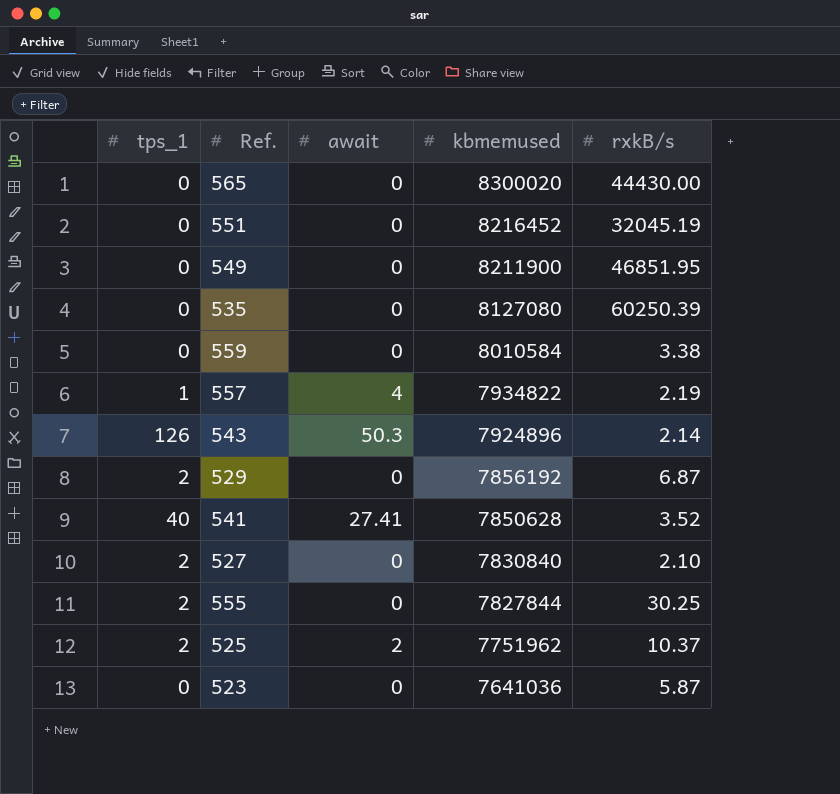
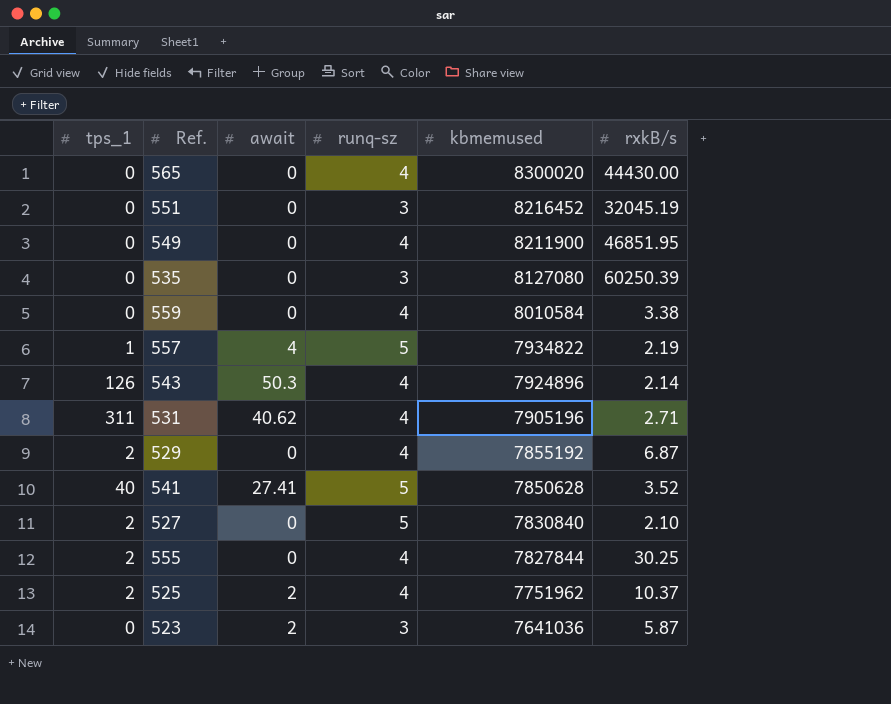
column runq-sz | position: none -> 4
row 531: none -> 311 | 40.62 | 4 | 7905196 | 2.71
529 | kbmemused: 7856192 -> 7855192
523 | await: 0 -> 2

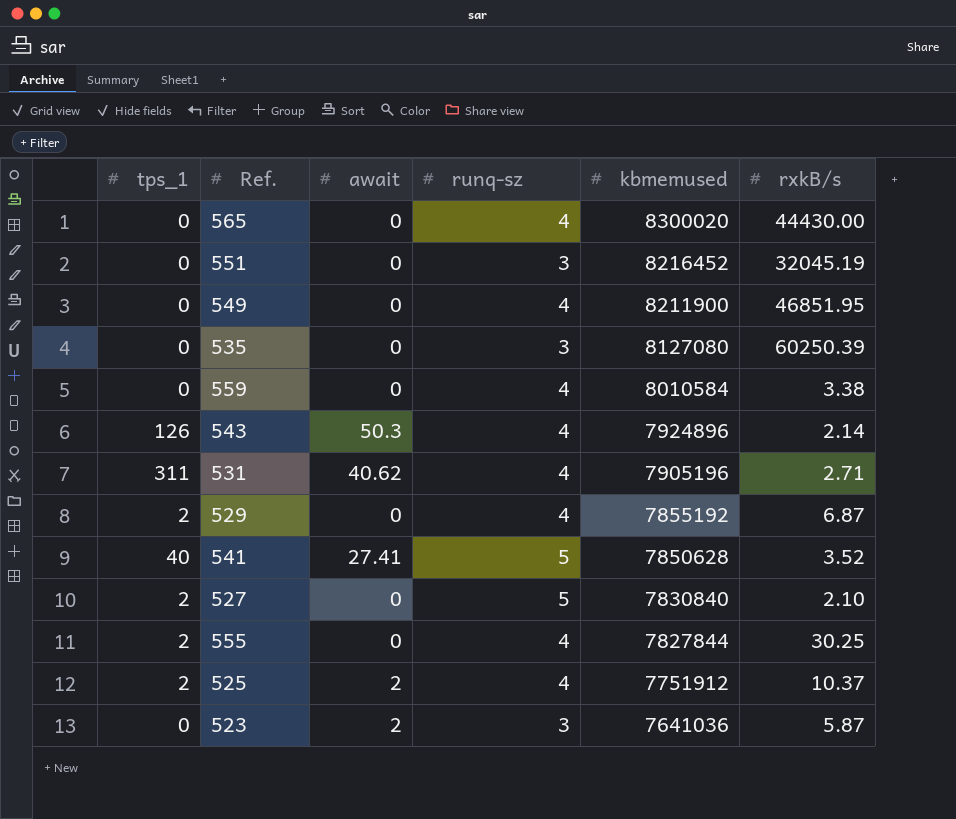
row 557: 1 | 4 | 5 | 7934822 | 2.19 -> none
525 | kbmemused: 7751962 -> 7751912

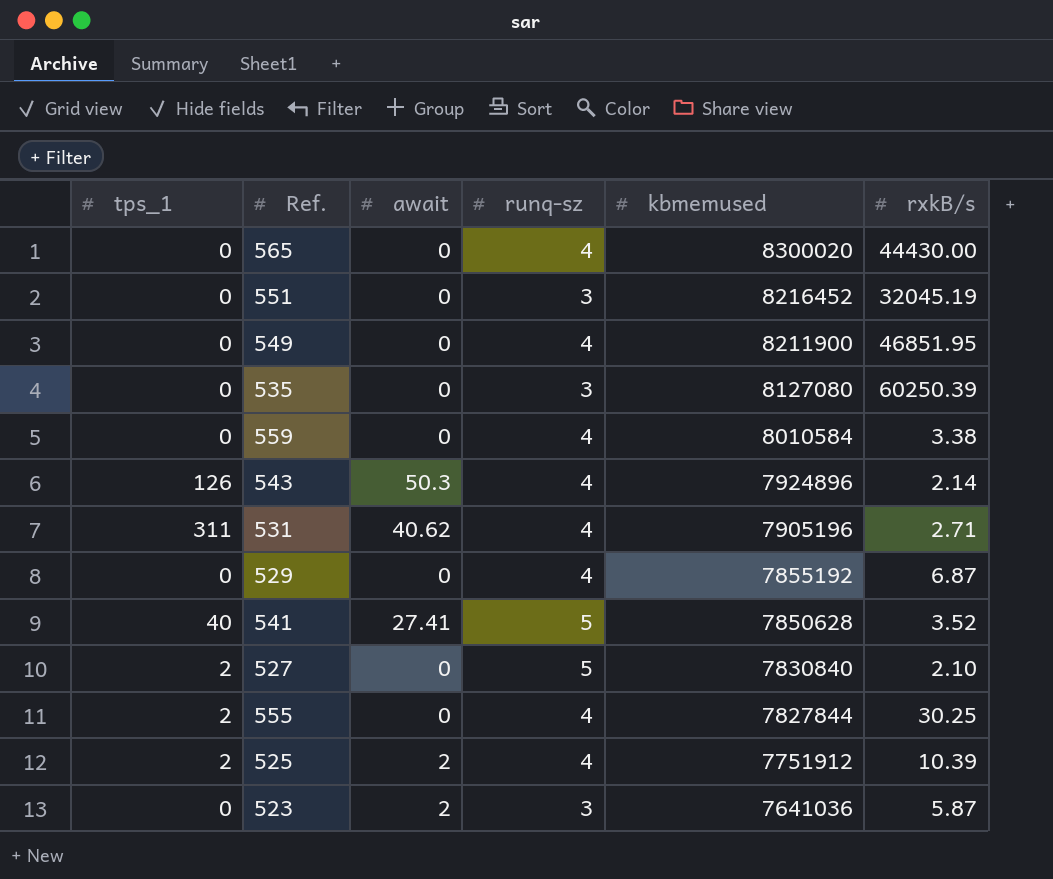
529 | tps_1: 2 -> 0
525 | rxkB/s: 10.37 -> 10.39

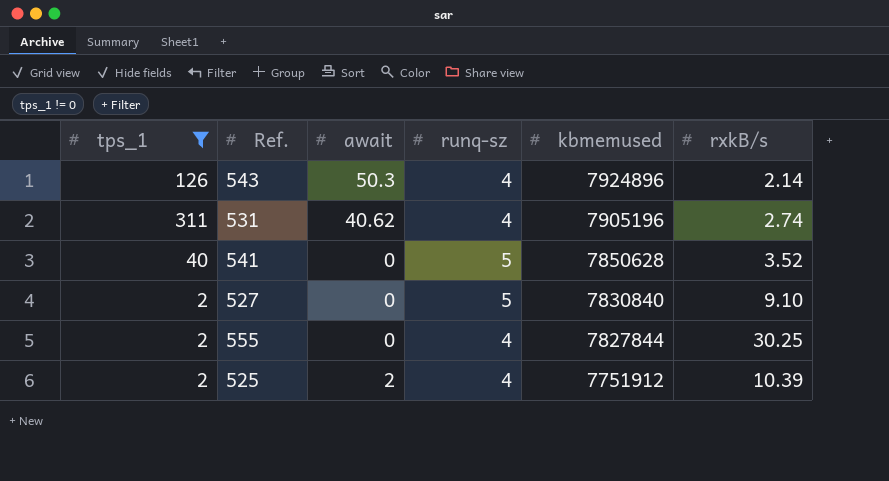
filter: none -> tps_1 != 0
531 | rxkB/s: 2.71 -> 2.74
541 | await: 27.41 -> 0
527 | rxkB/s: 2.10 -> 9.10

